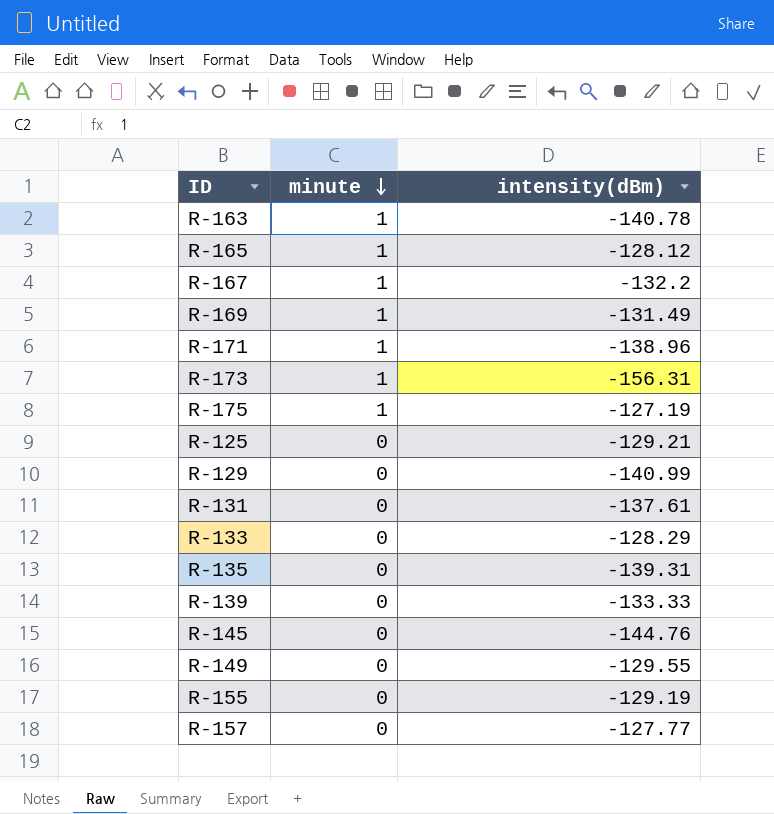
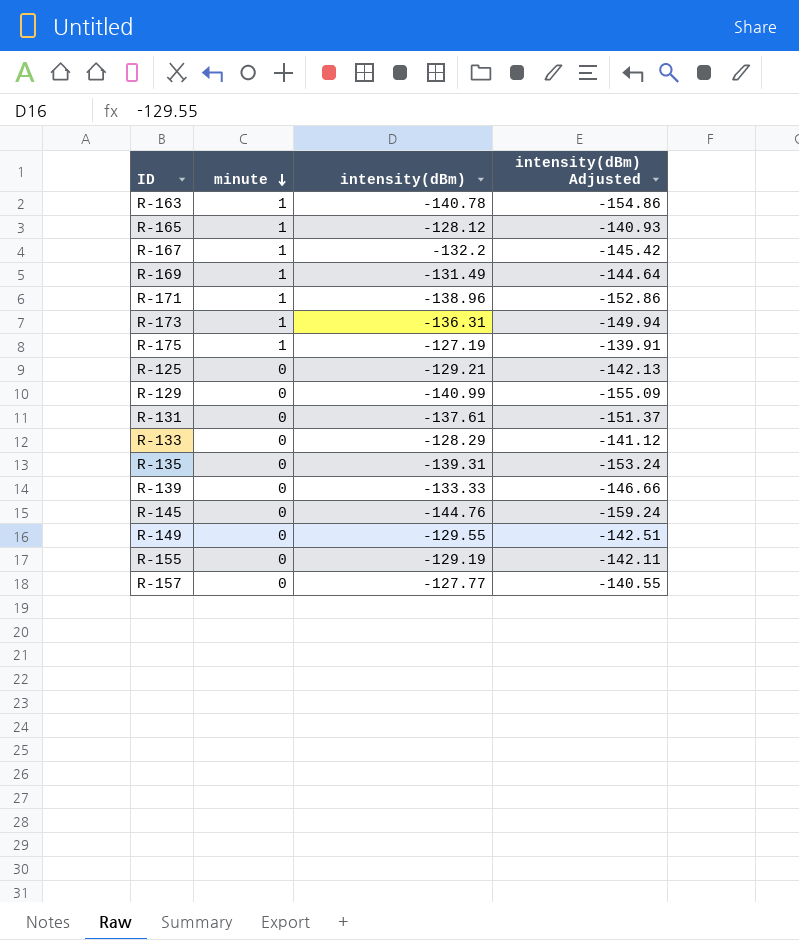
column intensity(dBm) Adjusted | formula: none -> [intensity(dBm)] * 1.1
R-173 | intensity(dBm): -156.31 -> -136.31

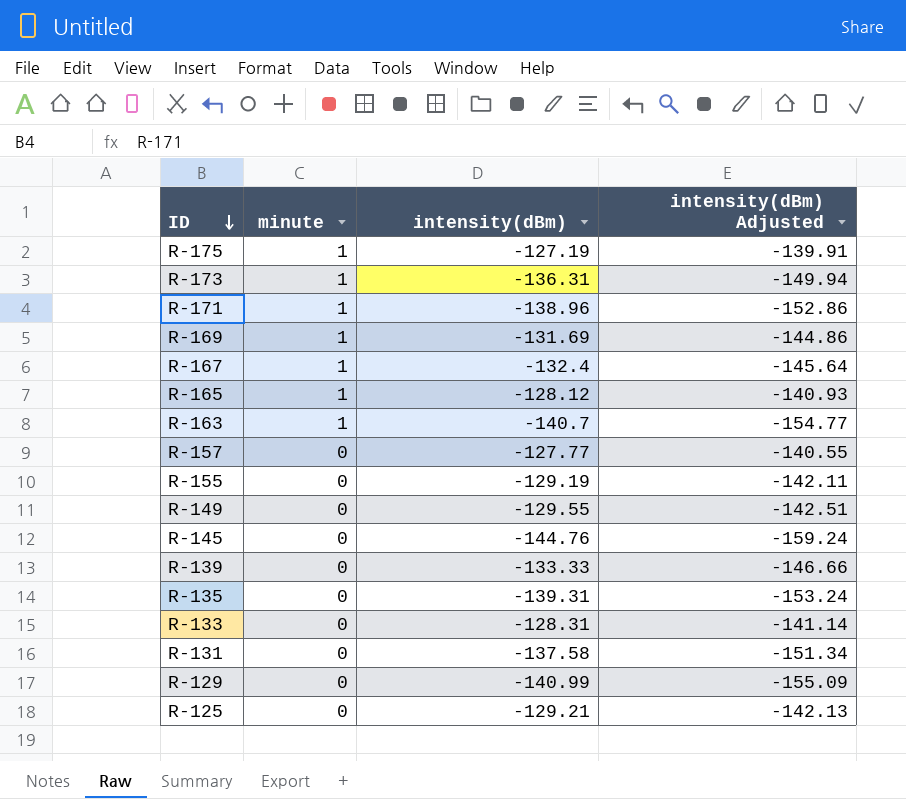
row order: minute descending -> ID descending
R-169 | intensity(dBm): -131.49 -> -131.69
R-169 | intensity(dBm) Adjusted: -144.64 -> -144.86
R-167 | intensity(dBm): -132.2 -> -132.4
R-167 | intensity(dBm) Adjusted: -145.42 -> -145.64
R-163 | intensity(dBm): -140.78 -> -140.7
R-163 | intensity(dBm) Adjusted: -154.86 -> -154.77
R-133 | intensity(dBm): -128.29 -> -128.31
R-133 | intensity(dBm) Adjusted: -141.12 -> -141.14
R-131 | intensity(dBm): -137.61 -> -137.58
R-131 | intensity(dBm) Adjusted: -151.37 -> -151.34

